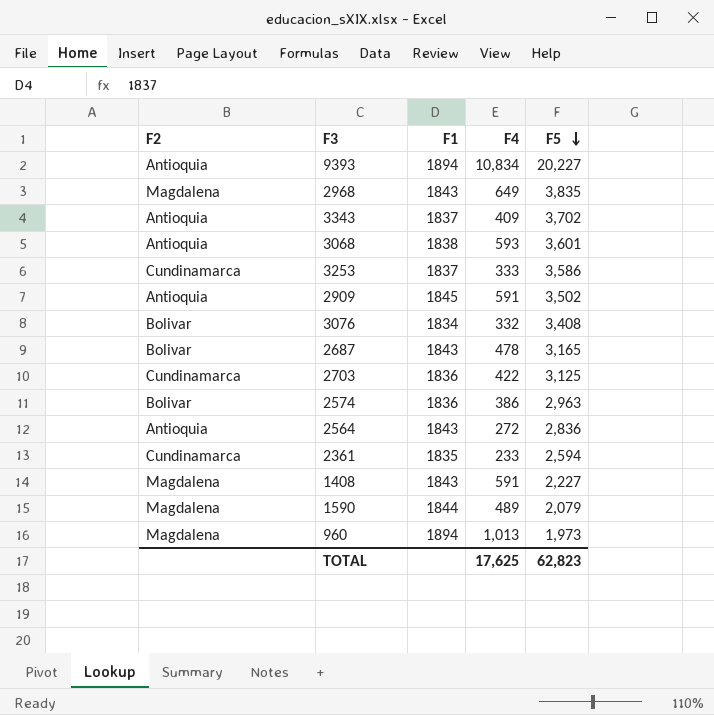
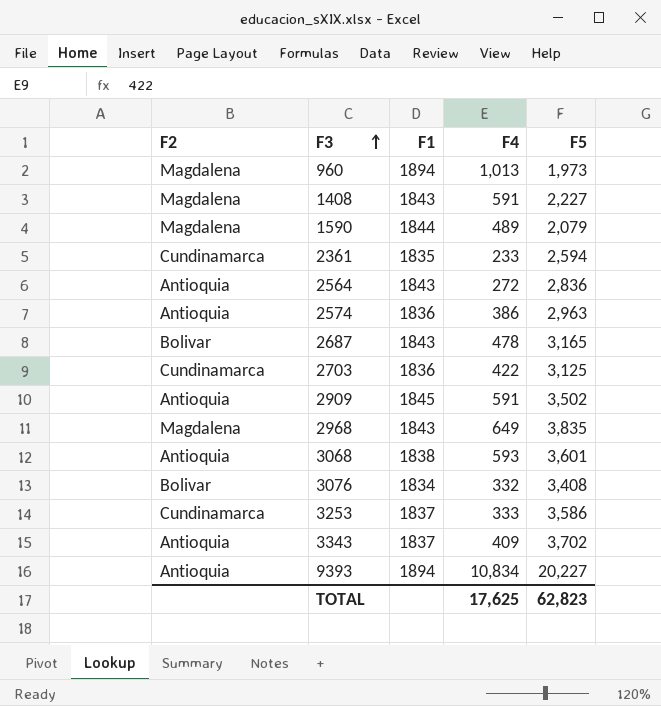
row order: F5 descending -> F3 ascending
2574 | F2: Bolivar -> Antioquia

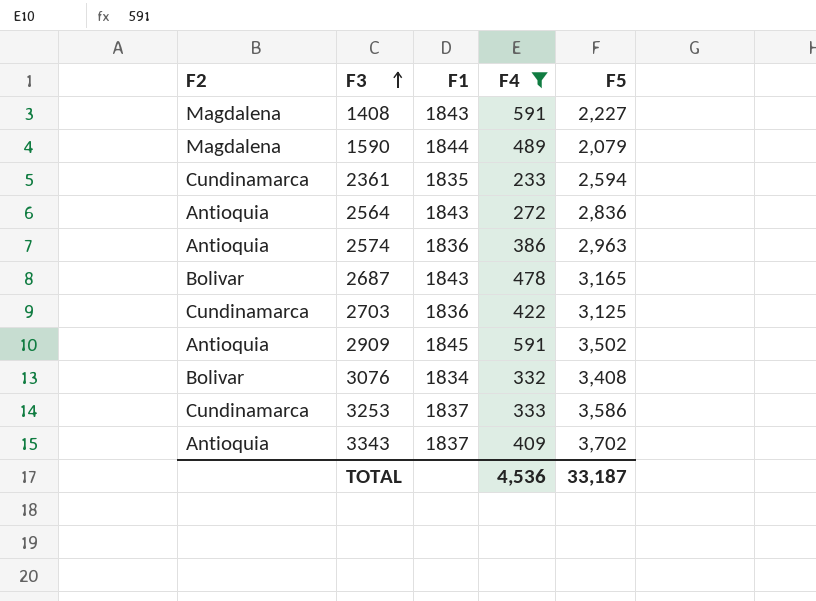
filter: none -> F4 <= 591
TOTAL | F4: 17,625 -> 4,536
TOTAL | F5: 62,823 -> 33,187

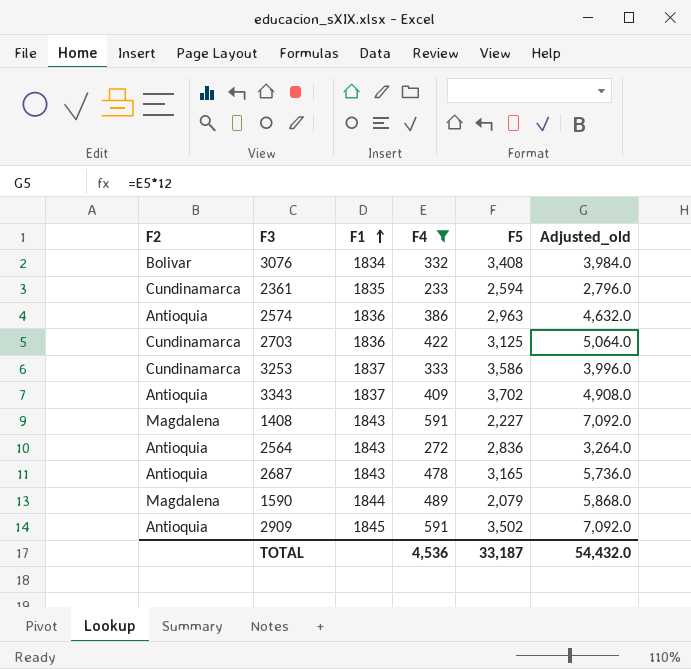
row order: F3 ascending -> F1 ascending
column Adjusted_old | formula: none -> [F4] * 12
2687 | F2: Bolivar -> Antioquia

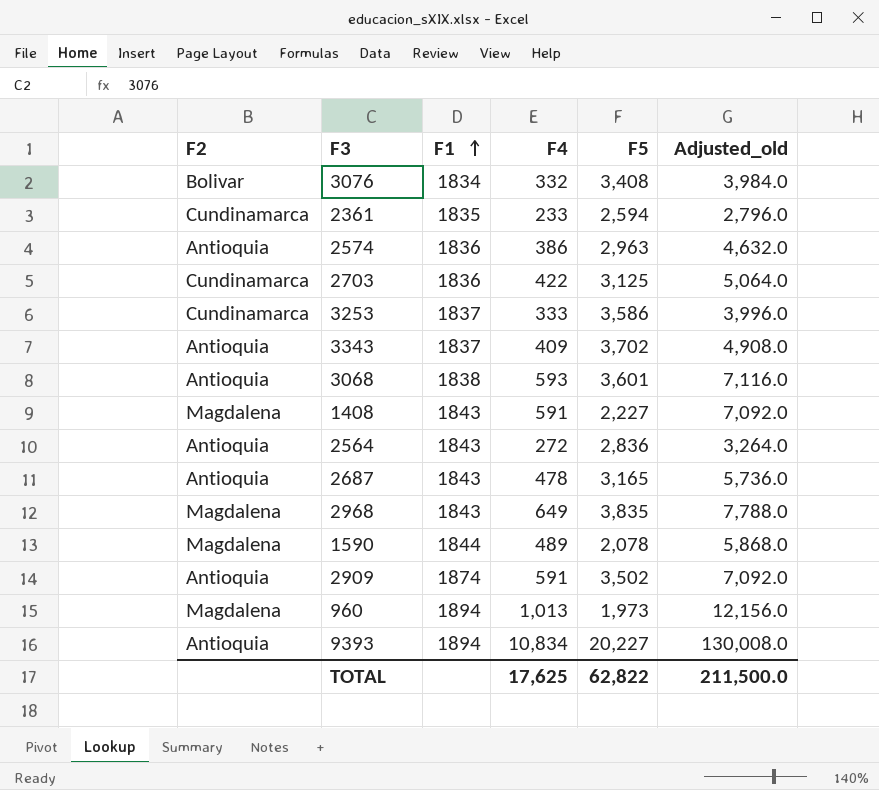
filter: F4 <= 591 -> none
1590 | F5: 2,079 -> 2,078
2909 | F1: 1845 -> 1874
TOTAL | F4: 4,536 -> 17,625
TOTAL | F5: 33,187 -> 62,822
TOTAL | Adjusted_old: 54,432.0 -> 211,500.0

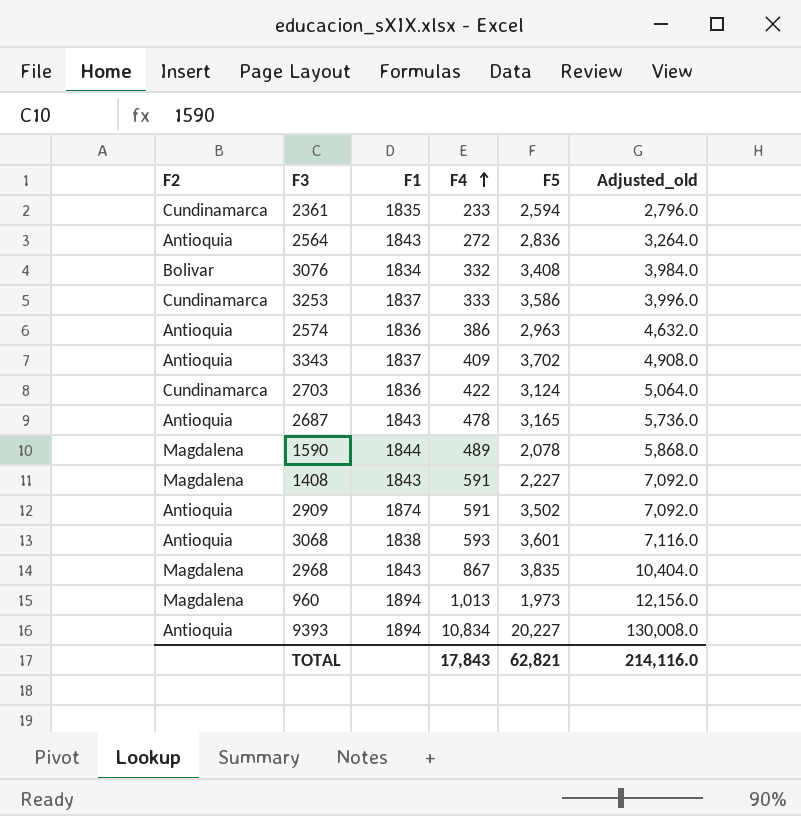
row order: F1 ascending -> F4 ascending
2703 | F5: 3,125 -> 3,124
2968 | F4: 649 -> 867
2968 | Adjusted_old: 7,788.0 -> 10,404.0
TOTAL | F4: 17,625 -> 17,843
TOTAL | F5: 62,822 -> 62,821
TOTAL | Adjusted_old: 211,500.0 -> 214,116.0

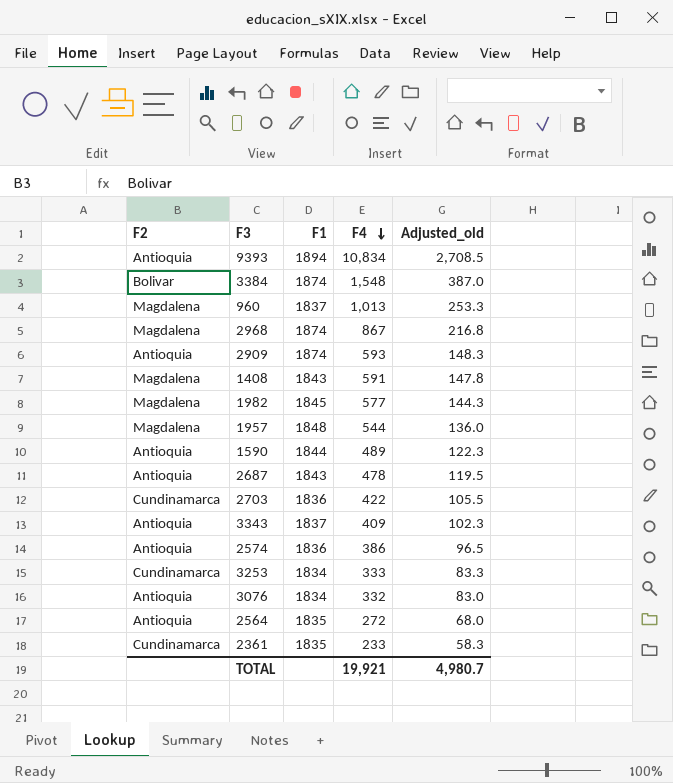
row order: F4 ascending -> F4 descending
column F5 | position: 5 -> none
column Adjusted_old | formula: [F4] * 12 -> [F4] * 0.25
row 3068: Antioquia | 1838 | 593 | 3,601 | 7,116.0 -> none
row 3384: none -> Bolivar | 1874 | 1,548 | 387.0
960 | F1: 1894 -> 1837
2968 | F1: 1843 -> 1874
2909 | F4: 591 -> 593
row 1982: none -> Magdalena | 1845 | 577 | 144.3
row 1957: none -> Magdalena | 1848 | 544 | 136.0
1590 | F2: Magdalena -> Antioquia
3253 | F1: 1837 -> 1834
3076 | F2: Bolivar -> Antioquia
2564 | F1: 1843 -> 1835
TOTAL | F4: 17,843 -> 19,921
TOTAL | Adjusted_old: 214,116.0 -> 4,980.7

